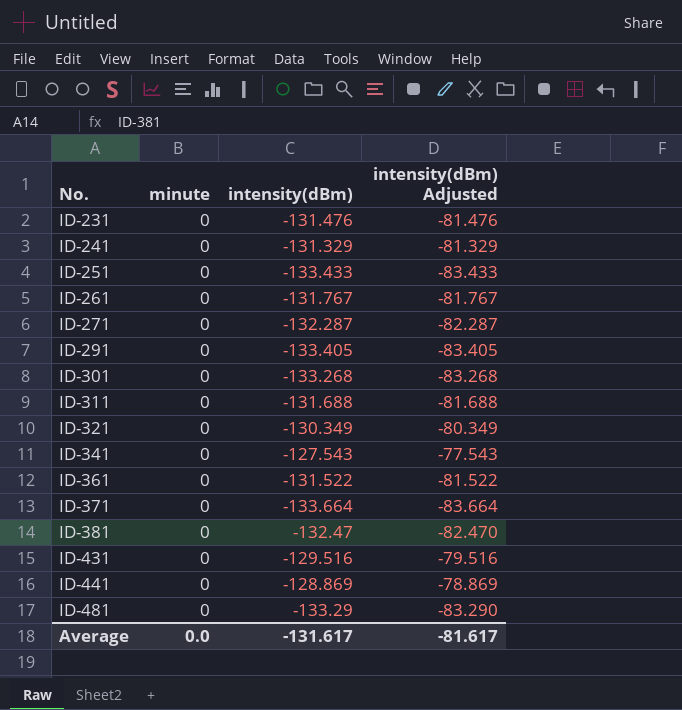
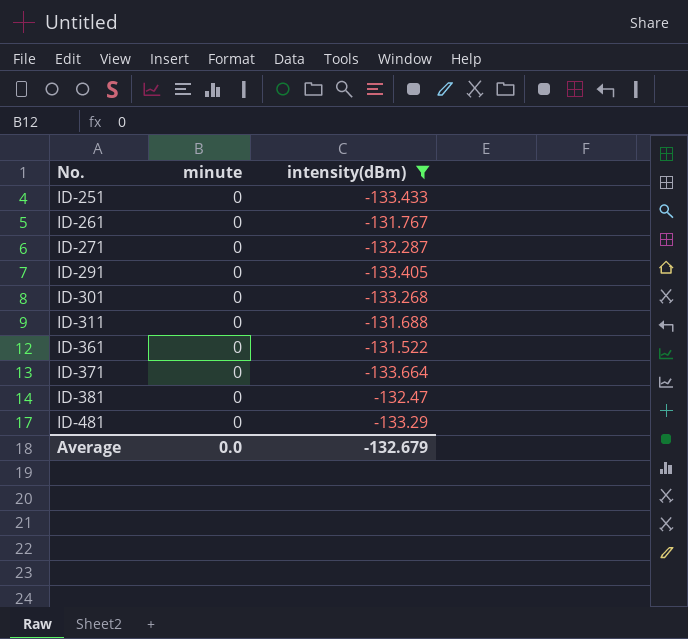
filter: none -> intensity(dBm) <= -131.522
column intensity(dBm) Adjusted | formula: [intensity(dBm)] + 50 -> none
Average | intensity(dBm): -131.617 -> -132.679

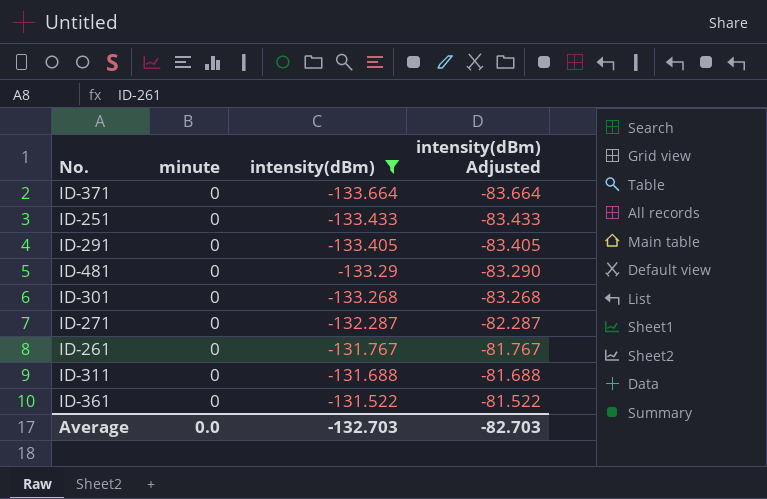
row order: No. ascending -> intensity(dBm) ascending
column intensity(dBm) Adjusted | formula: none -> [intensity(dBm)] + 50
row ID-381: 0 | -132.47 -> none
Average | intensity(dBm): -132.679 -> -132.703

